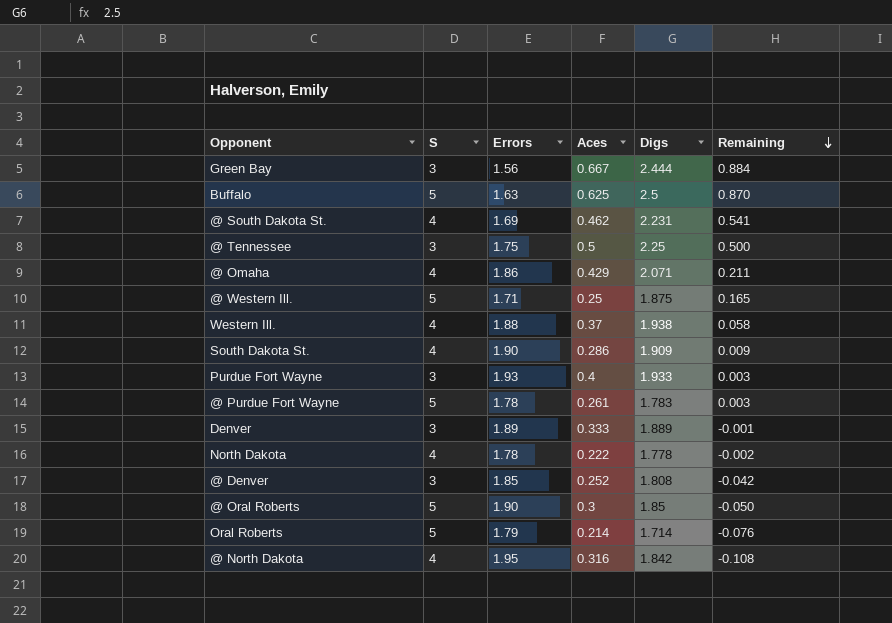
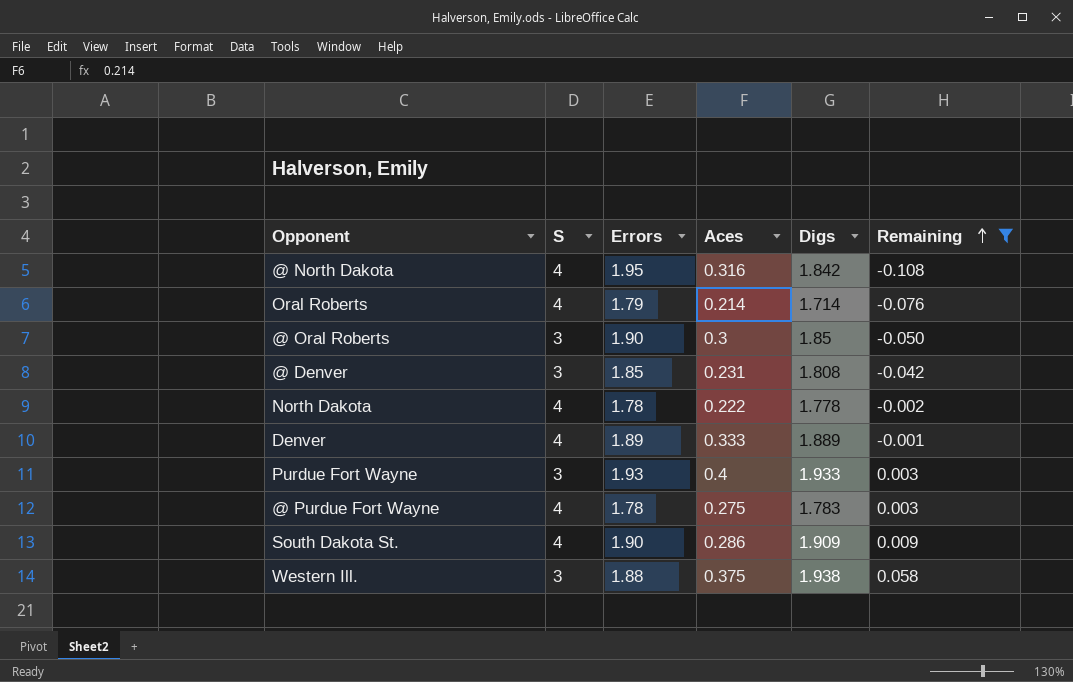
filter: none -> Remaining <= 0.058
row order: Remaining descending -> Remaining ascending
Oral Roberts | S: 5 -> 4
@ Oral Roberts | S: 5 -> 3
@ Denver | Aces: 0.252 -> 0.231
Denver | S: 3 -> 4
@ Purdue Fort Wayne | S: 5 -> 4
@ Purdue Fort Wayne | Aces: 0.261 -> 0.275
Western Ill. | S: 4 -> 3
Western Ill. | Aces: 0.37 -> 0.375

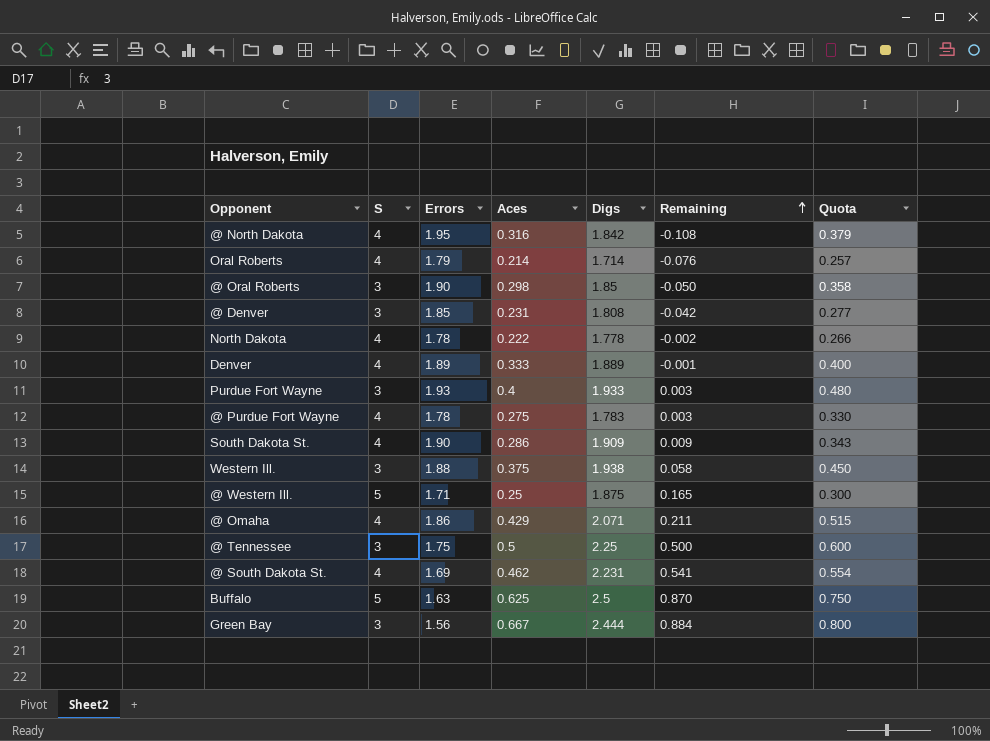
filter: Remaining <= 0.058 -> none
column Quota | formula: none -> [Aces] * 1.2
@ Oral Roberts | Aces: 0.3 -> 0.298

